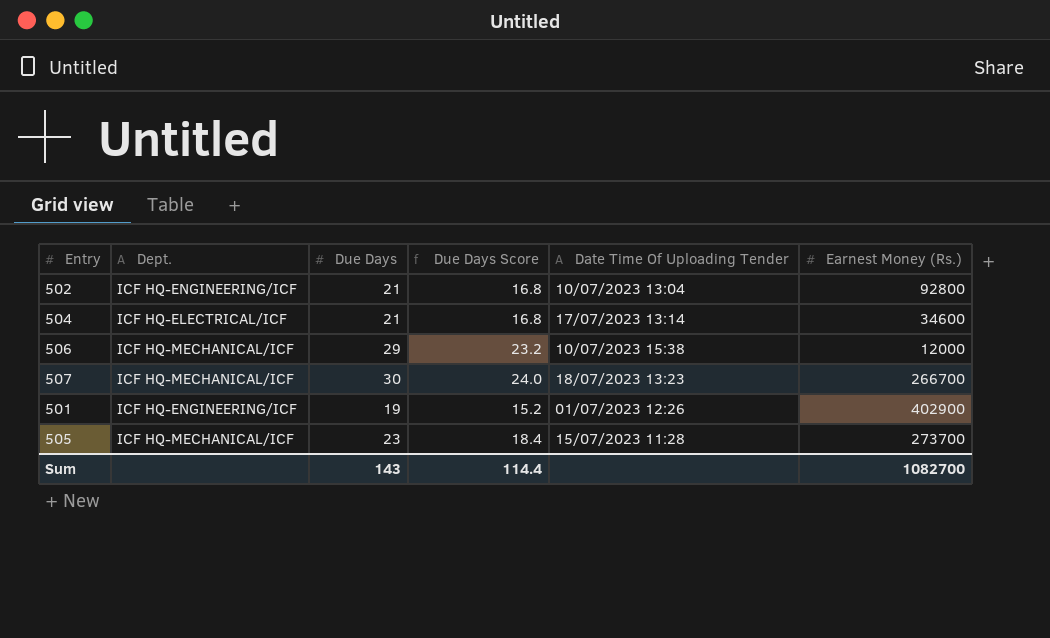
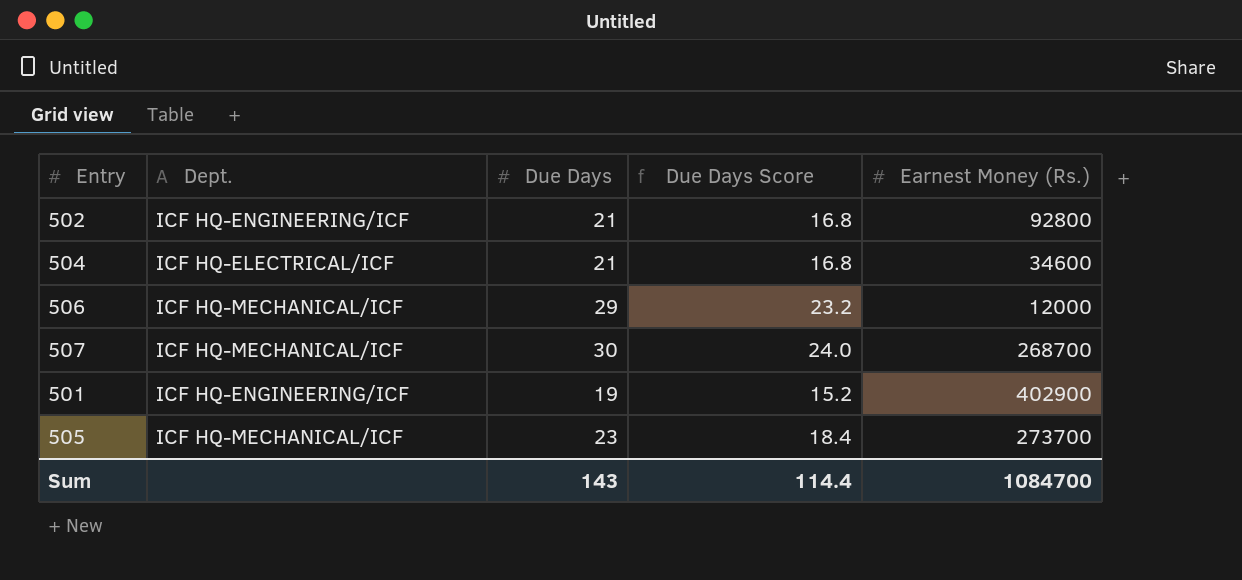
column Date Time Of Uploading Tender | position: 5 -> none
507 | Earnest Money (Rs.): 266700 -> 268700
Sum | Earnest Money (Rs.): 1082700 -> 1084700

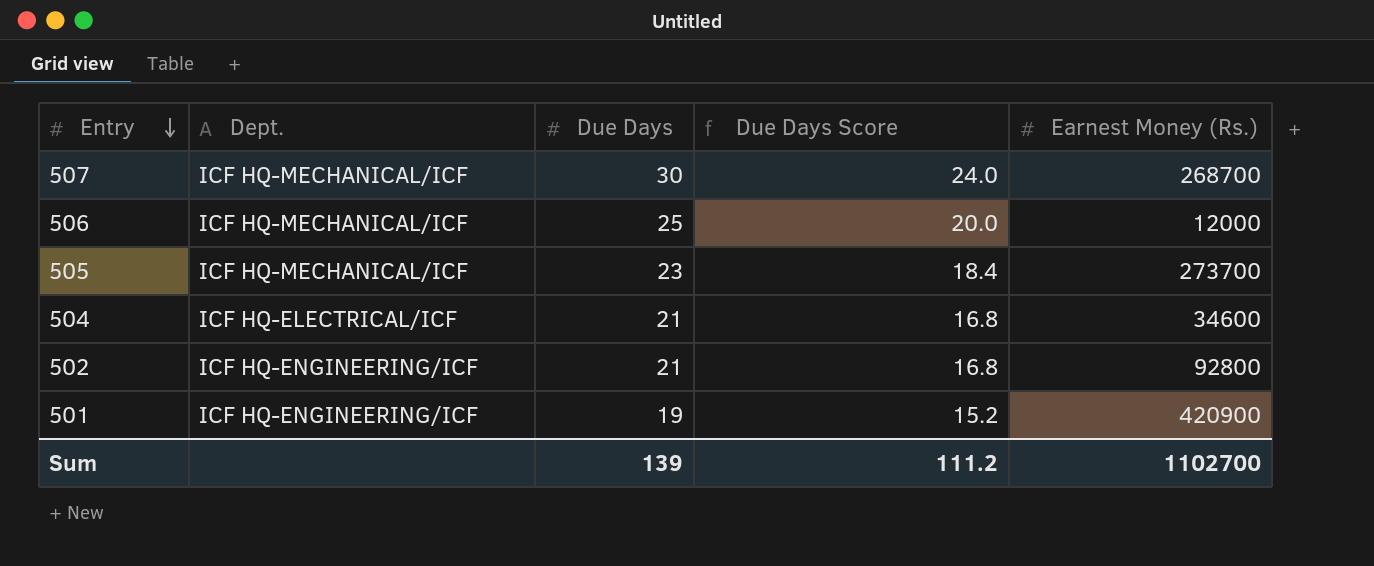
row order: none -> Entry descending
506 | Due Days: 29 -> 25
506 | Due Days Score: 23.2 -> 20.0
501 | Earnest Money (Rs.): 402900 -> 420900
Sum | Due Days: 143 -> 139
Sum | Due Days Score: 114.4 -> 111.2
Sum | Earnest Money (Rs.): 1084700 -> 1102700

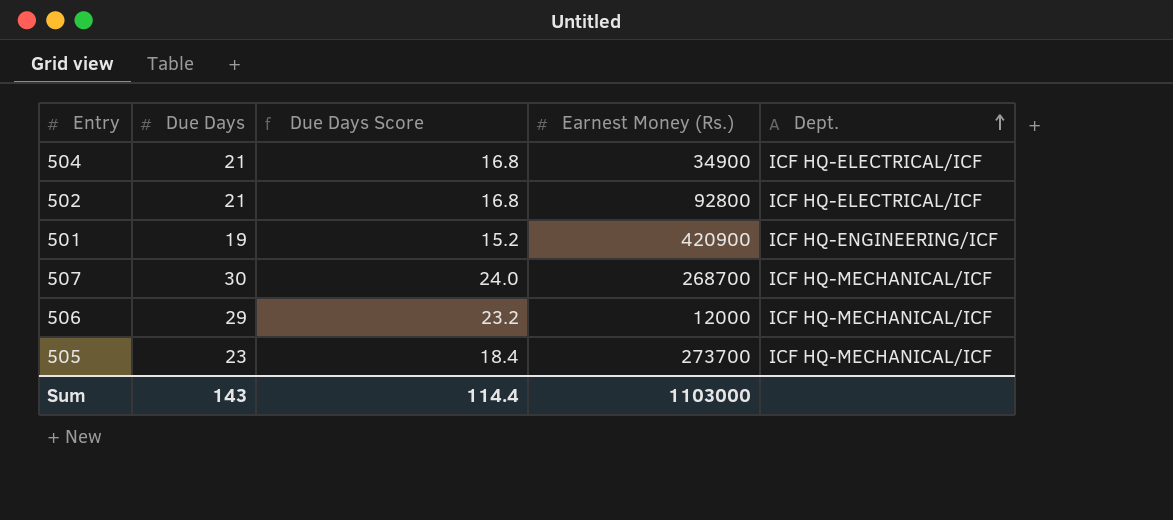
row order: Entry descending -> Dept. ascending
column Dept. | position: 2 -> 5
504 | Earnest Money (Rs.): 34600 -> 34900
502 | Dept.: ICF HQ-ENGINEERING/ICF -> ICF HQ-ELECTRICAL/ICF
506 | Due Days: 25 -> 29
506 | Due Days Score: 20.0 -> 23.2
Sum | Due Days: 139 -> 143
Sum | Due Days Score: 111.2 -> 114.4
Sum | Earnest Money (Rs.): 1102700 -> 1103000

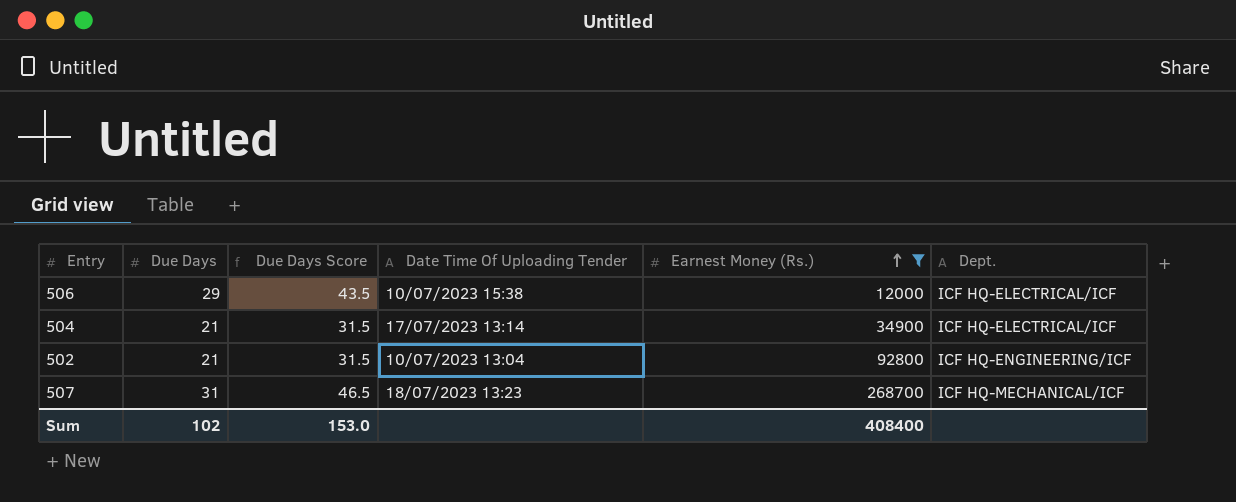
filter: none -> Earnest Money (Rs.) <= 268700
row order: Dept. ascending -> Earnest Money (Rs.) ascending
column Due Days Score | formula: [Due Days] * 0.8 -> [Due Days] * 1.5
column Date Time Of Uploading Tender | position: none -> 4
506 | Dept.: ICF HQ-MECHANICAL/ICF -> ICF HQ-ELECTRICAL/ICF
502 | Dept.: ICF HQ-ELECTRICAL/ICF -> ICF HQ-ENGINEERING/ICF
507 | Due Days: 30 -> 31
Sum | Due Days: 143 -> 102
Sum | Due Days Score: 114.4 -> 153.0
Sum | Earnest Money (Rs.): 1103000 -> 408400

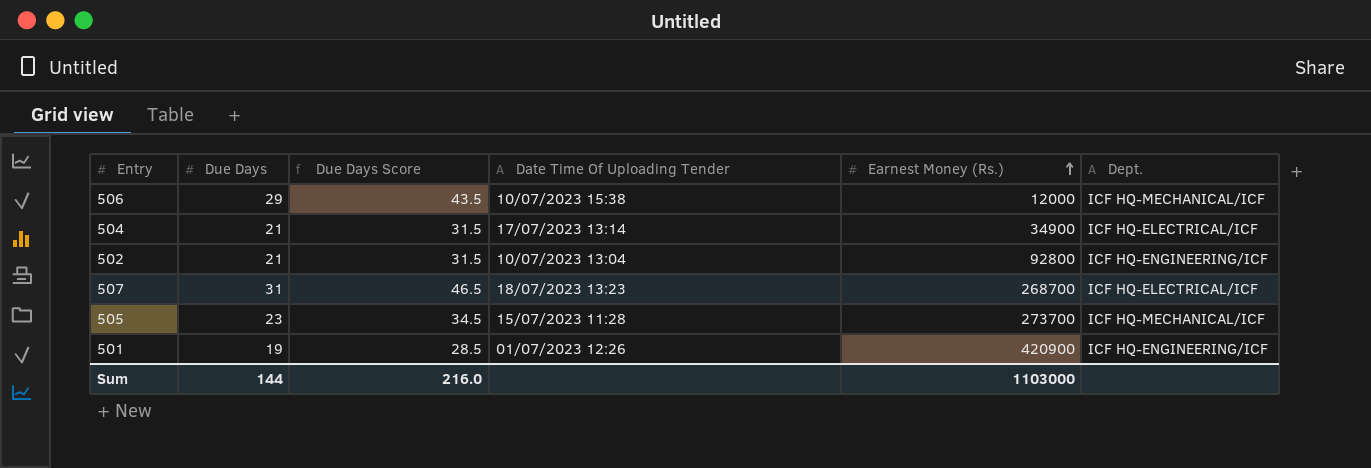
filter: Earnest Money (Rs.) <= 268700 -> none
506 | Dept.: ICF HQ-ELECTRICAL/ICF -> ICF HQ-MECHANICAL/ICF
507 | Dept.: ICF HQ-MECHANICAL/ICF -> ICF HQ-ELECTRICAL/ICF
Sum | Due Days: 102 -> 144
Sum | Due Days Score: 153.0 -> 216.0
Sum | Earnest Money (Rs.): 408400 -> 1103000

